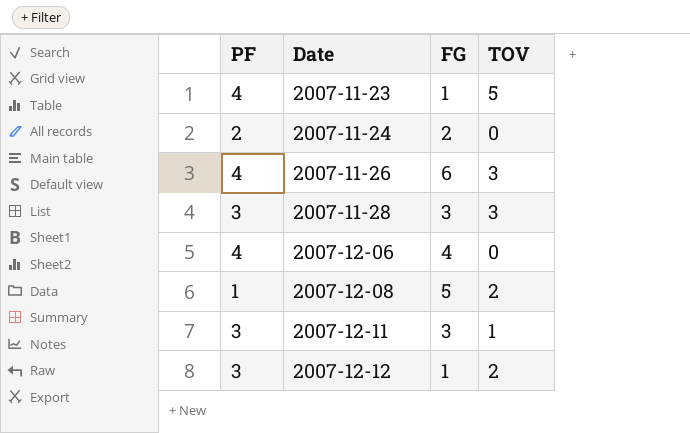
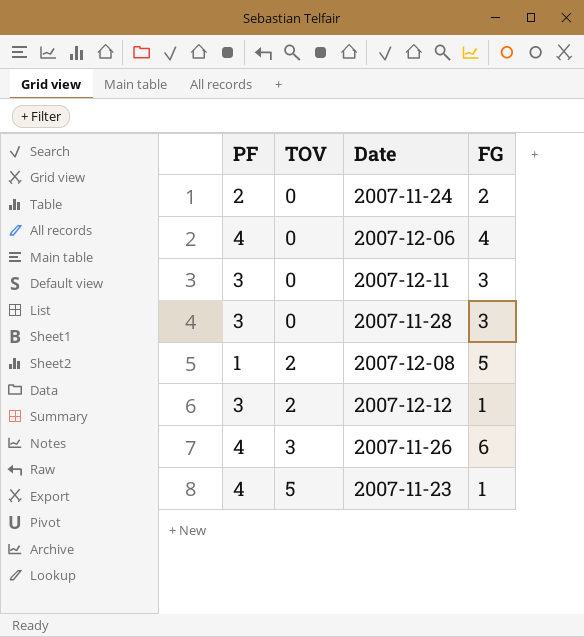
row order: Date ascending -> TOV ascending
column TOV | position: 4 -> 2
2007-12-11 | TOV: 1 -> 0
2007-11-28 | TOV: 3 -> 0

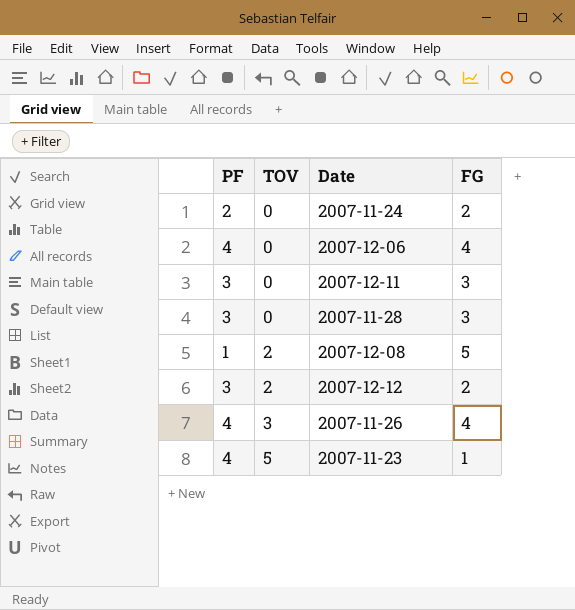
2007-12-12 | FG: 1 -> 2
2007-11-26 | FG: 6 -> 4

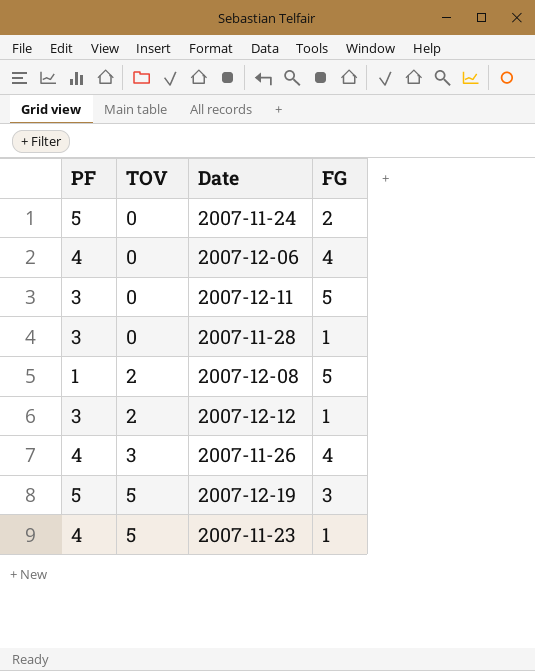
2007-11-24 | PF: 2 -> 5
2007-12-11 | FG: 3 -> 5
2007-11-28 | FG: 3 -> 1
2007-12-12 | FG: 2 -> 1
row 2007-12-19: none -> 5 | 5 | 3

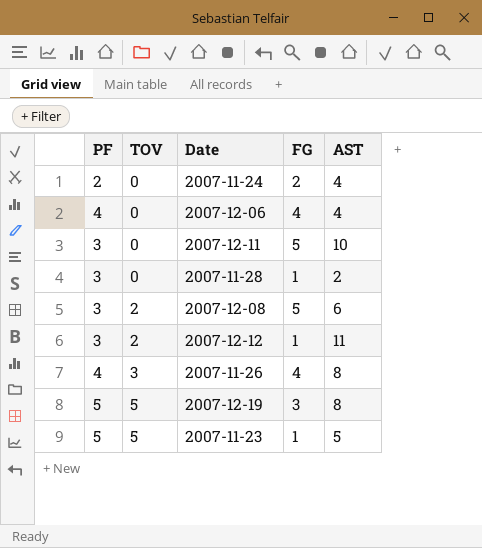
column AST | position: none -> 5
2007-11-24 | PF: 5 -> 2
2007-12-08 | PF: 1 -> 3
2007-11-23 | PF: 4 -> 5

